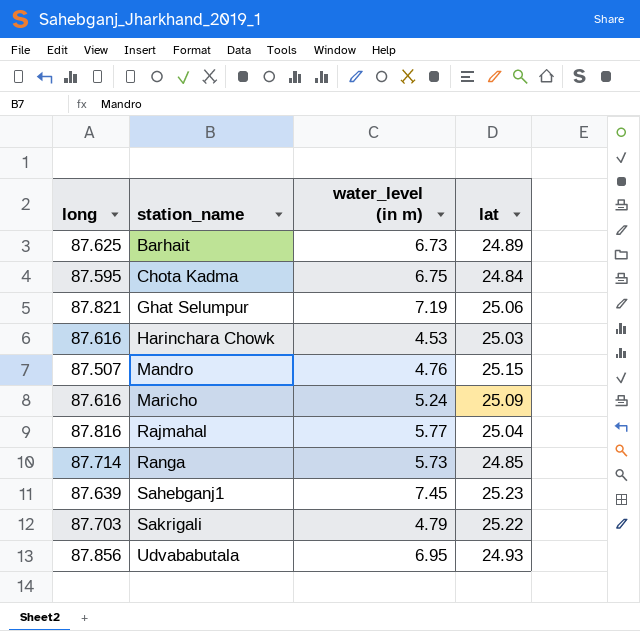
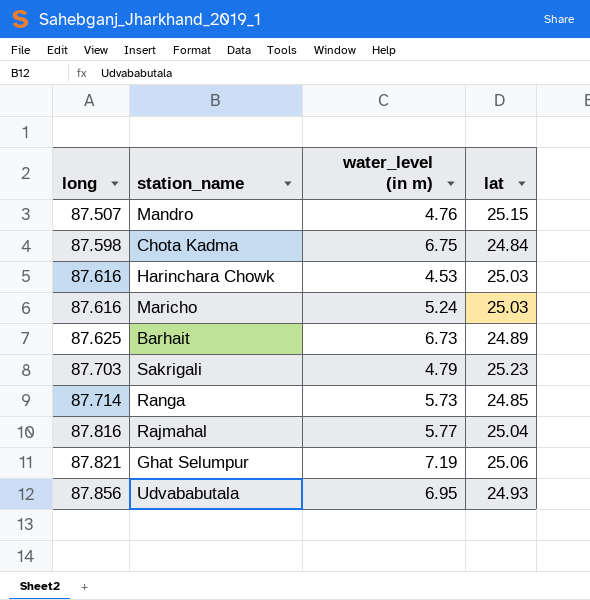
row order: station_name ascending -> long ascending
row Sahebganj1: 87.639 | 7.45 | 25.23 -> none
Chota Kadma | long: 87.595 -> 87.598
Maricho | lat: 25.09 -> 25.03
Sakrigali | lat: 25.22 -> 25.23

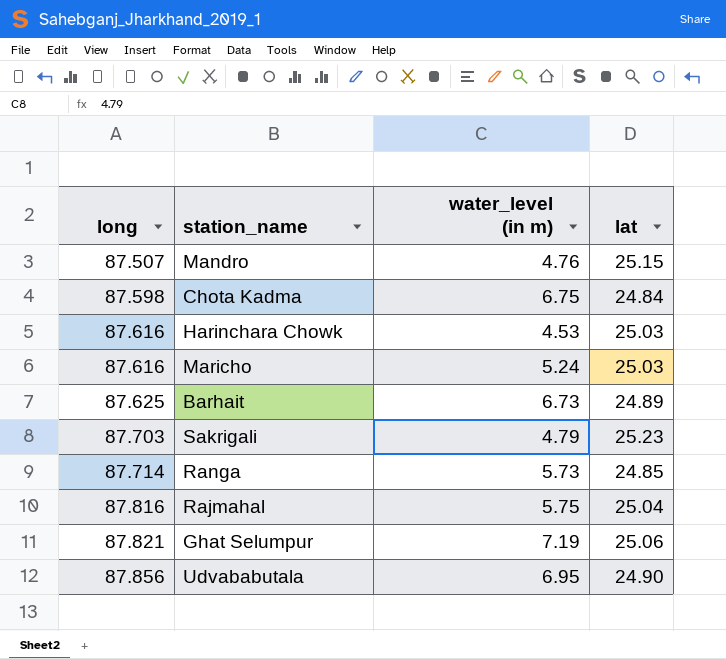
Rajmahal | water_level (in m): 5.77 -> 5.75
Udvababutala | lat: 24.93 -> 24.90

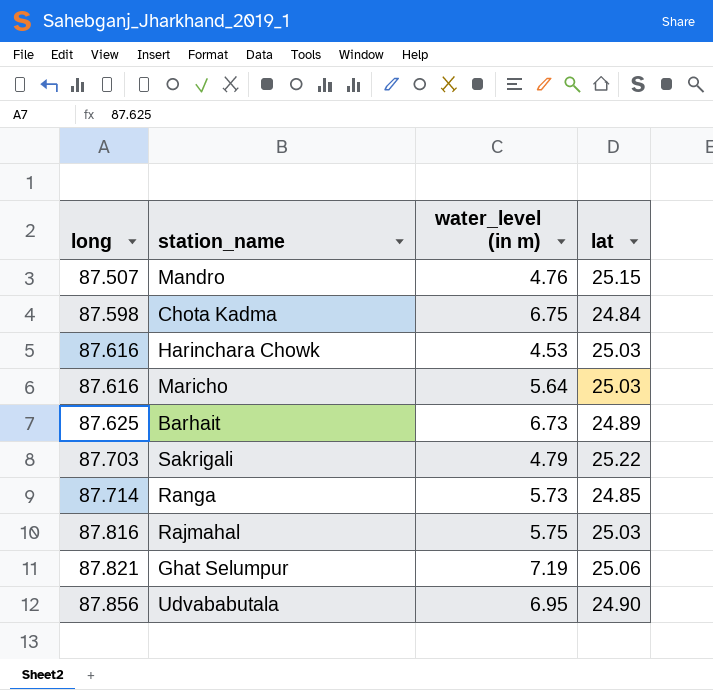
Maricho | water_level (in m): 5.24 -> 5.64
Sakrigali | lat: 25.23 -> 25.22
Rajmahal | lat: 25.04 -> 25.03

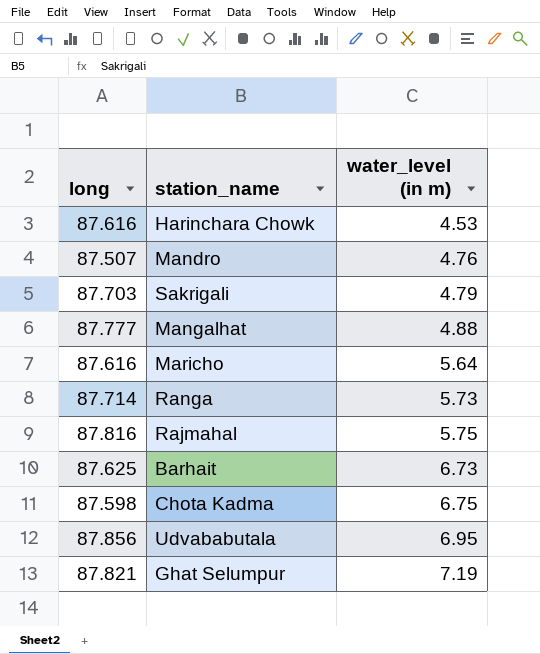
row order: long ascending -> water_level (in m) ascending
column lat | position: 4 -> none
row Mangalhat: none -> 87.777 | 4.88

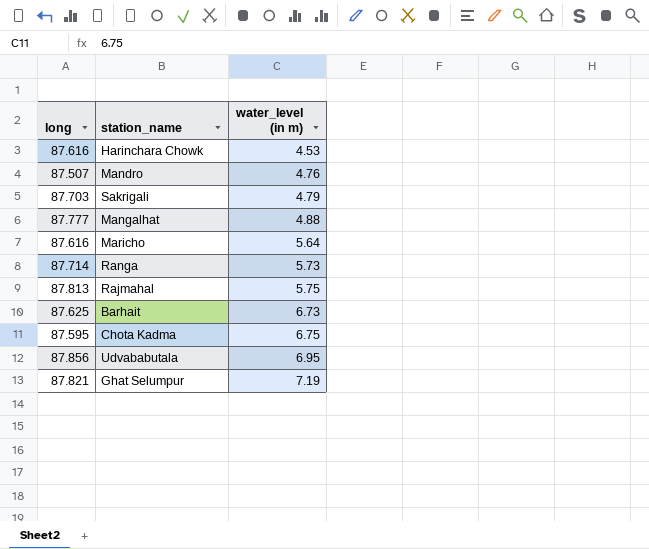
Rajmahal | long: 87.816 -> 87.813
Chota Kadma | long: 87.598 -> 87.595

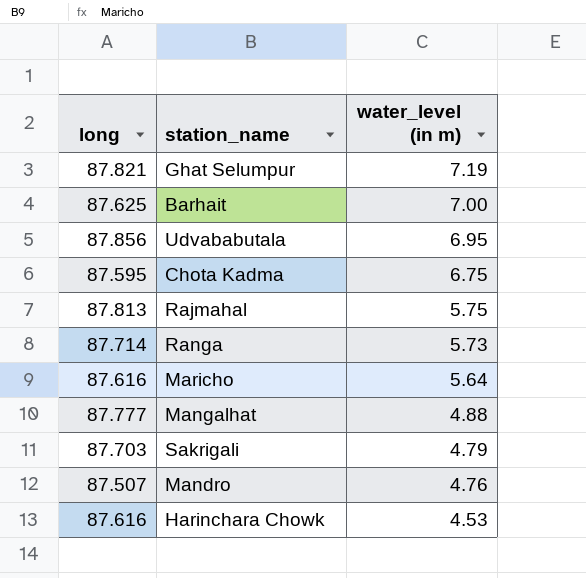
row order: water_level (in m) ascending -> water_level (in m) descending
Barhait | water_level (in m): 6.73 -> 7.00

